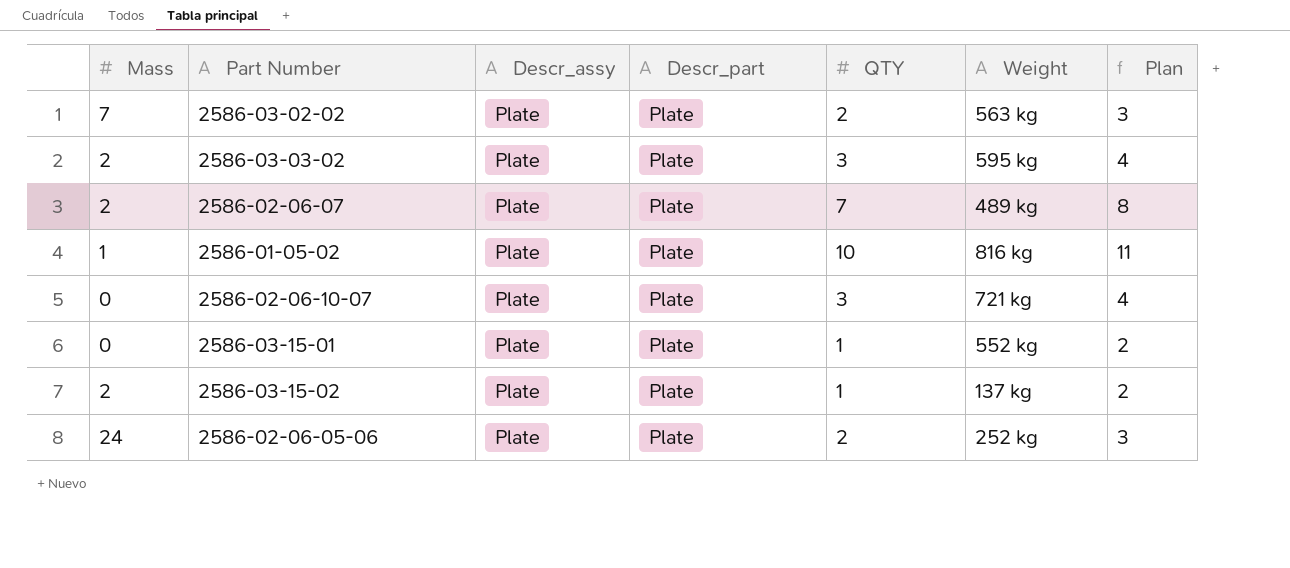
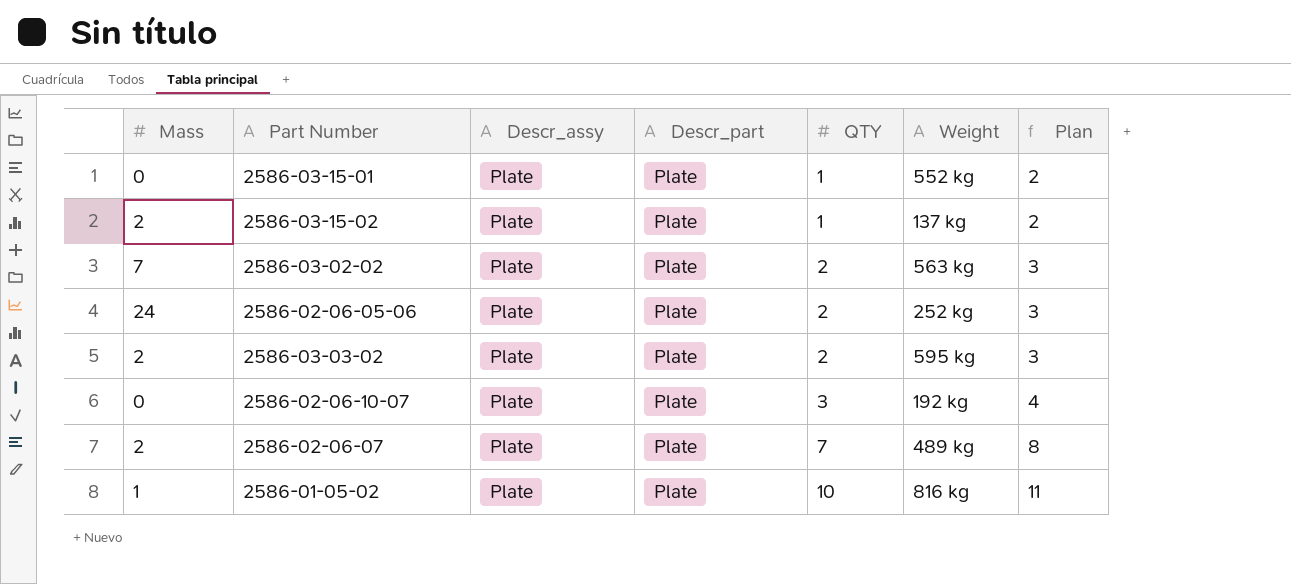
row order: none -> QTY ascending
2586-03-03-02 | QTY: 3 -> 2
2586-03-03-02 | Plan: 4 -> 3
2586-02-06-10-07 | Weight: 721 kg -> 192 kg

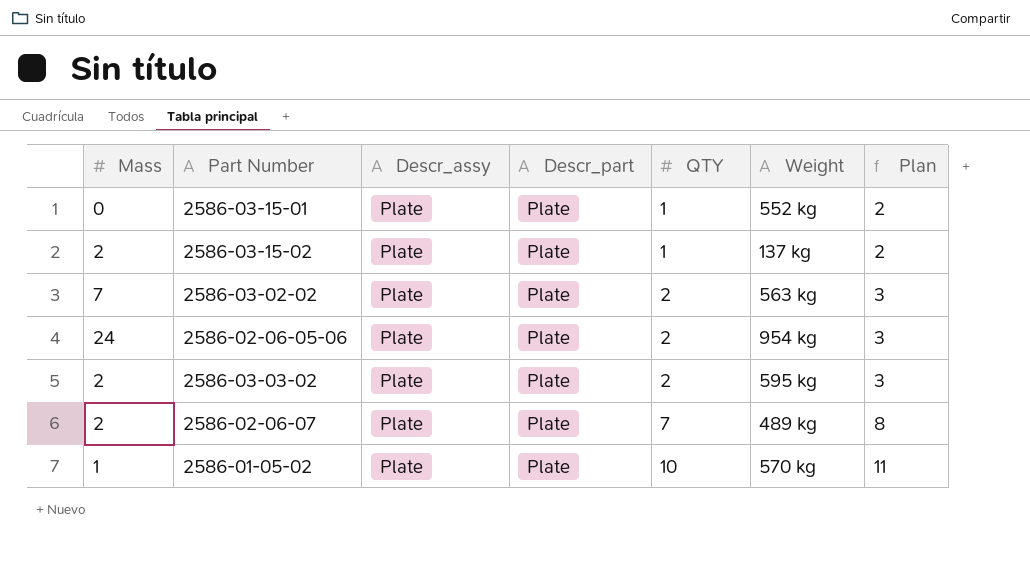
row 2586-02-06-10-07: 0 | Plate | Plate | 3 | 192 kg | 4 -> none
2586-02-06-05-06 | Weight: 252 kg -> 954 kg
2586-01-05-02 | Weight: 816 kg -> 570 kg

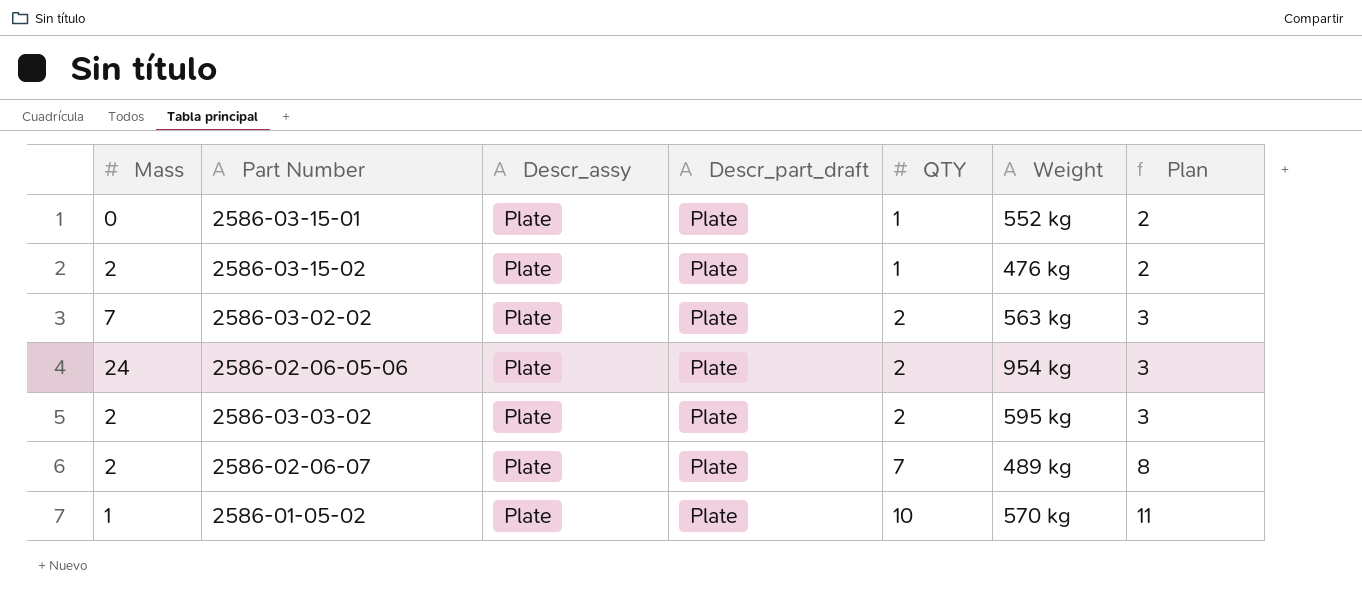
column name: Descr_part -> Descr_part_draft
2586-03-15-02 | Weight: 137 kg -> 476 kg

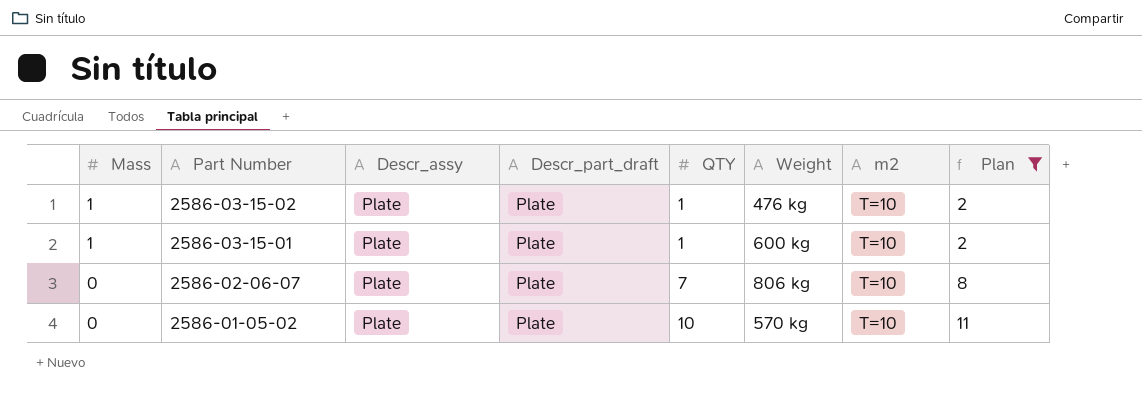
filter: none -> Plan != 3
row order: QTY ascending -> Mass descending
column m2 | position: none -> 7
2586-03-15-02 | Mass: 2 -> 1
2586-03-15-01 | Mass: 0 -> 1
2586-03-15-01 | Weight: 552 kg -> 600 kg
2586-02-06-07 | Mass: 2 -> 0
2586-02-06-07 | Weight: 489 kg -> 806 kg
2586-01-05-02 | Mass: 1 -> 0

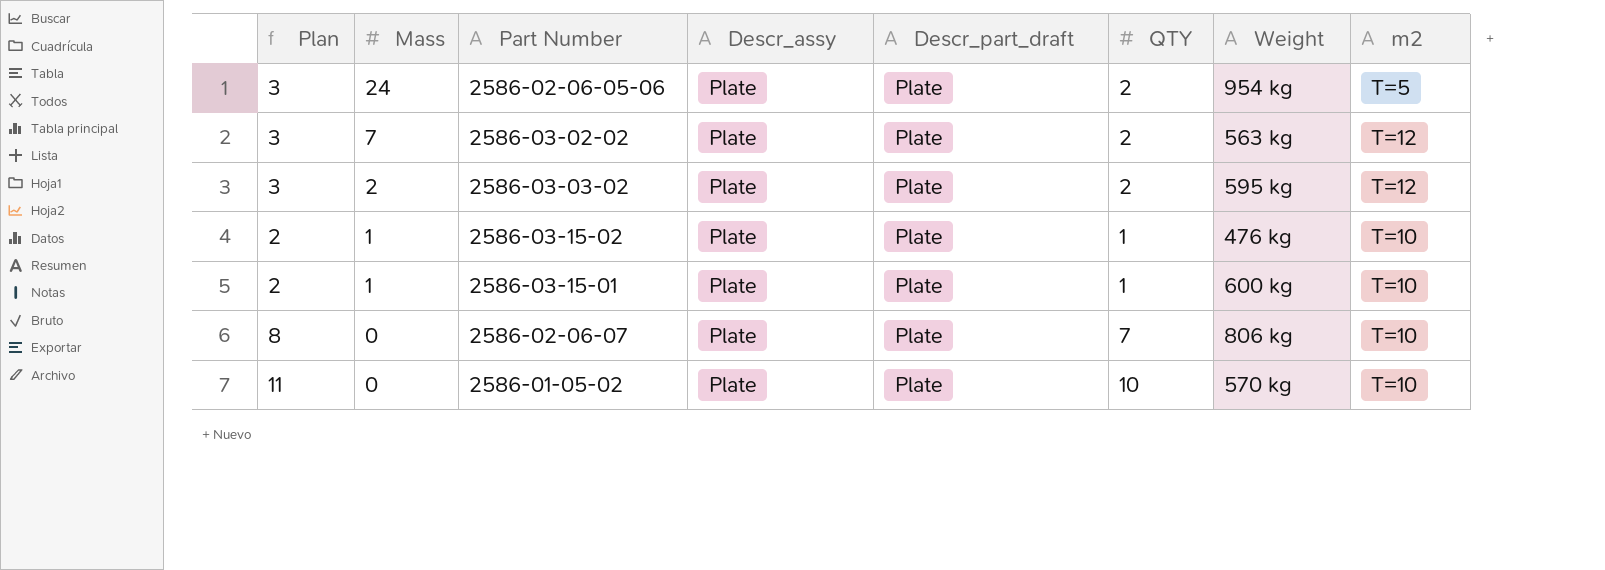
filter: Plan != 3 -> none
column Plan | position: 8 -> 1

